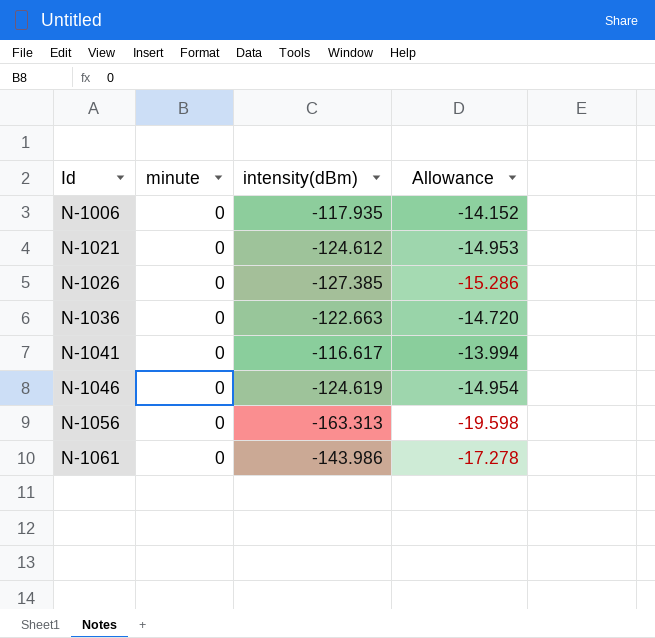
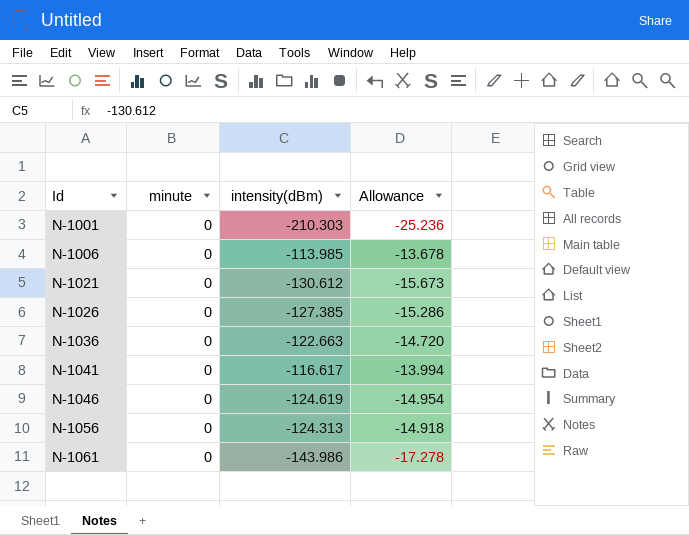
row N-1001: none -> 0 | -210.303 | -25.236
N-1006 | intensity(dBm): -117.935 -> -113.985
N-1006 | Allowance: -14.152 -> -13.678
N-1021 | intensity(dBm): -124.612 -> -130.612
N-1021 | Allowance: -14.953 -> -15.673
N-1056 | intensity(dBm): -163.313 -> -124.313
N-1056 | Allowance: -19.598 -> -14.918

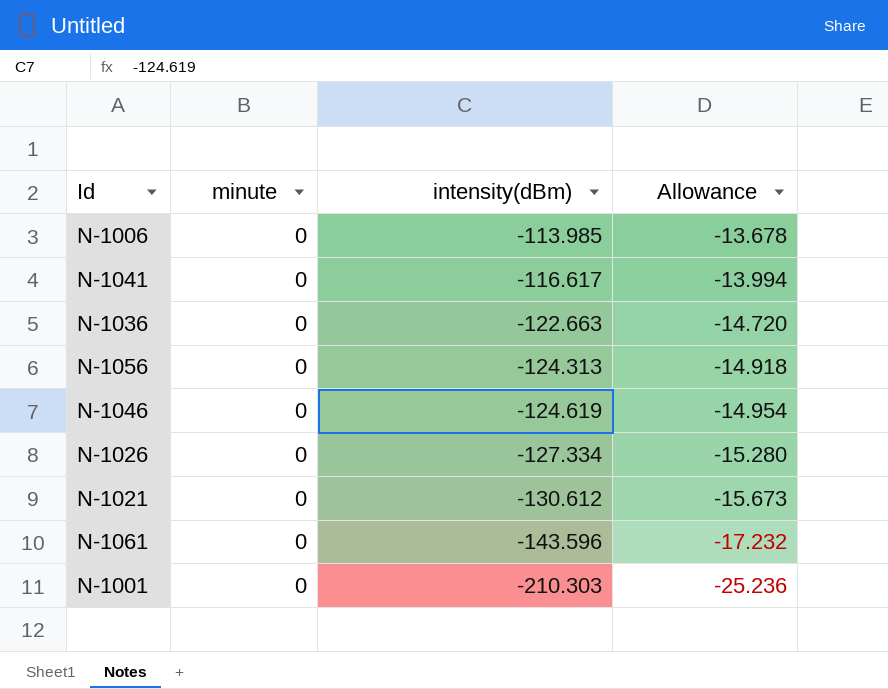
row order: Id ascending -> intensity(dBm) descending
N-1026 | intensity(dBm): -127.385 -> -127.334
N-1026 | Allowance: -15.286 -> -15.280
N-1061 | intensity(dBm): -143.986 -> -143.596
N-1061 | Allowance: -17.278 -> -17.232

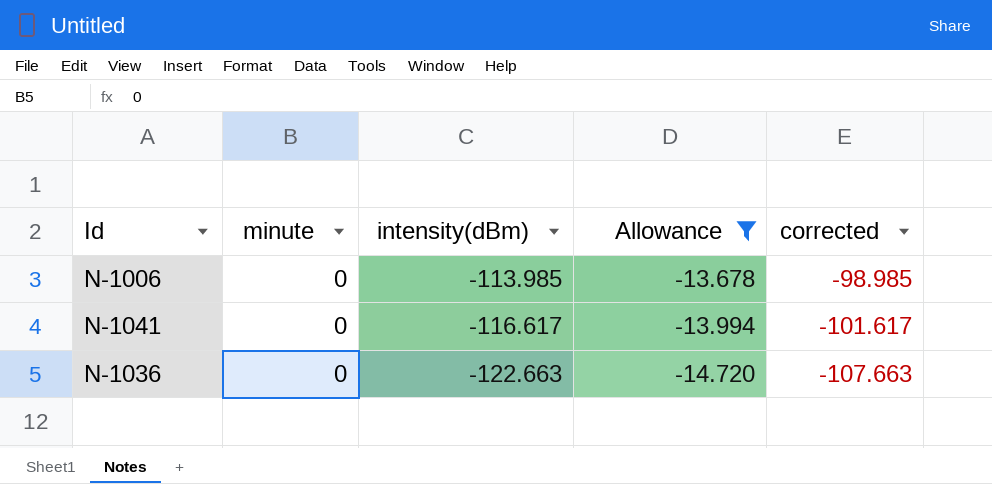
filter: none -> Allowance >= -14.720
column corrected | formula: none -> [intensity(dBm)] + 15

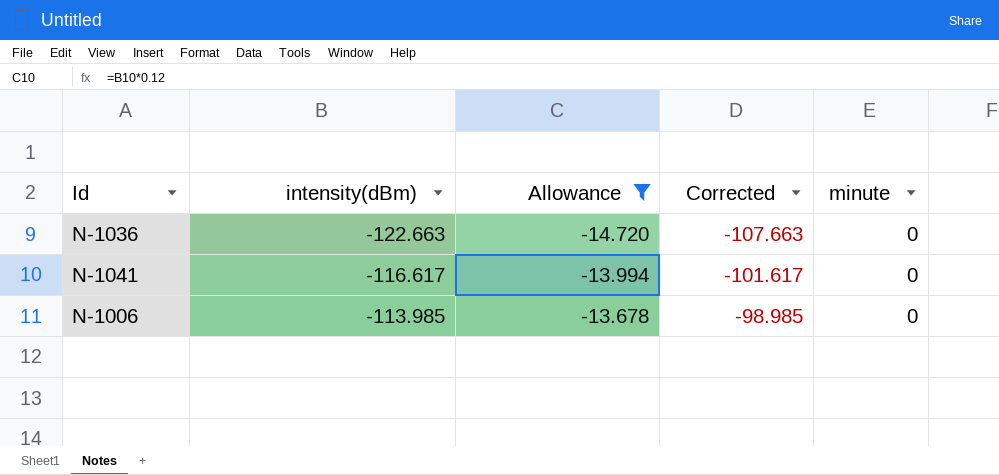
row order: intensity(dBm) descending -> intensity(dBm) ascending
column name: corrected -> Corrected
column minute | position: 2 -> 5

